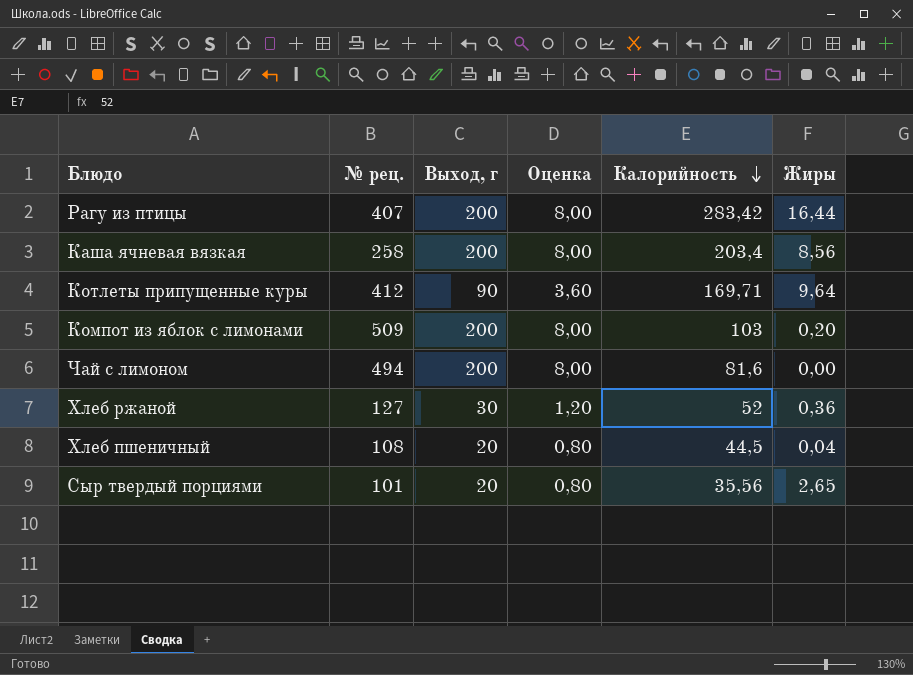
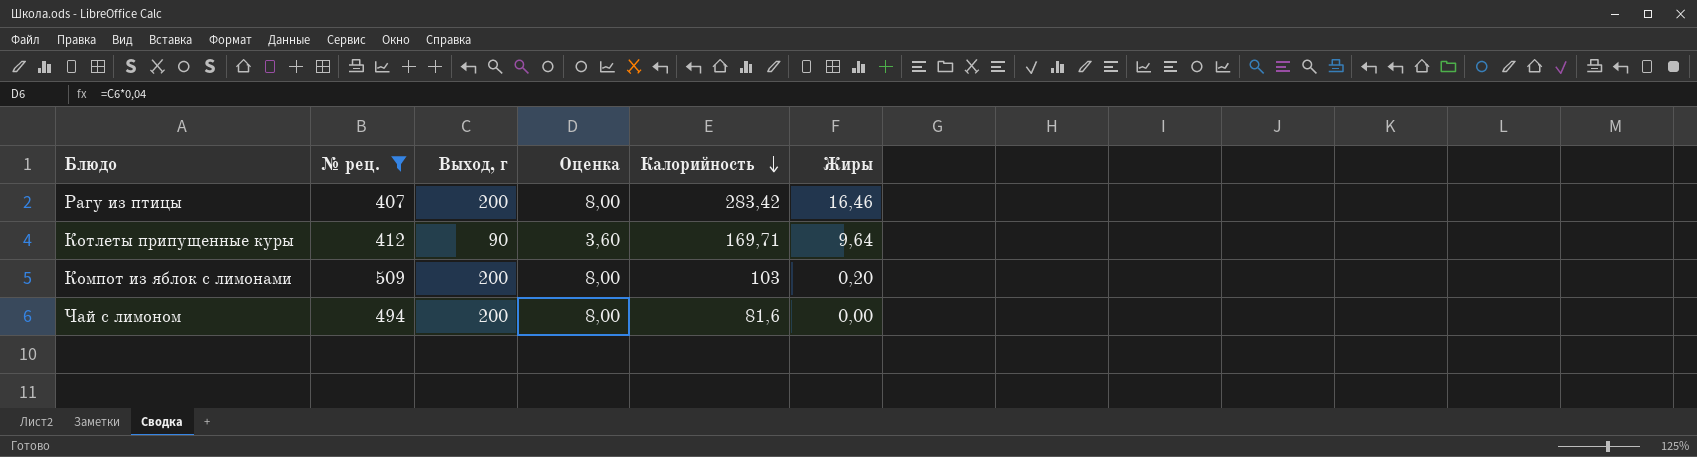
filter: none -> № рец. >= 407
Рагу из птицы | Жиры: 16,44 -> 16,46

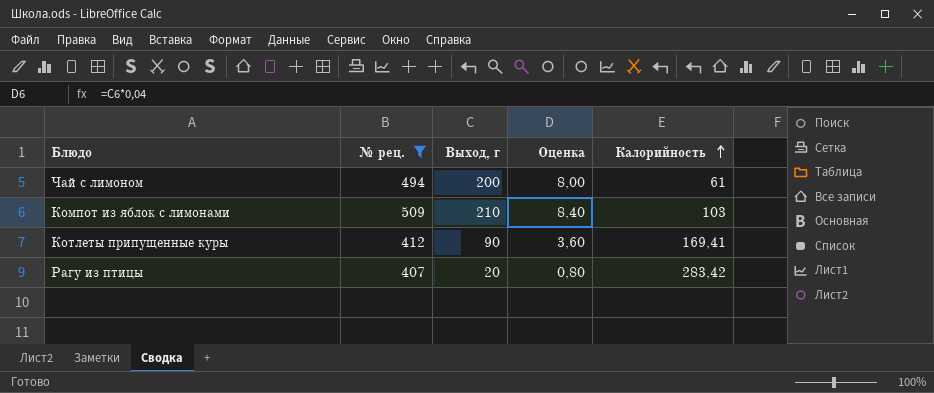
row order: Калорийность descending -> Калорийность ascending
column Жиры | position: 6 -> none
Чай с лимоном | Калорийность: 81,6 -> 61
Компот из яблок с лимонами | Выход, г: 200 -> 210
Компот из яблок с лимонами | Оценка: 8,00 -> 8,40
Котлеты припущенные куры | Калорийность: 169,71 -> 169,41
Рагу из птицы | Выход, г: 200 -> 20
Рагу из птицы | Оценка: 8,00 -> 0,80

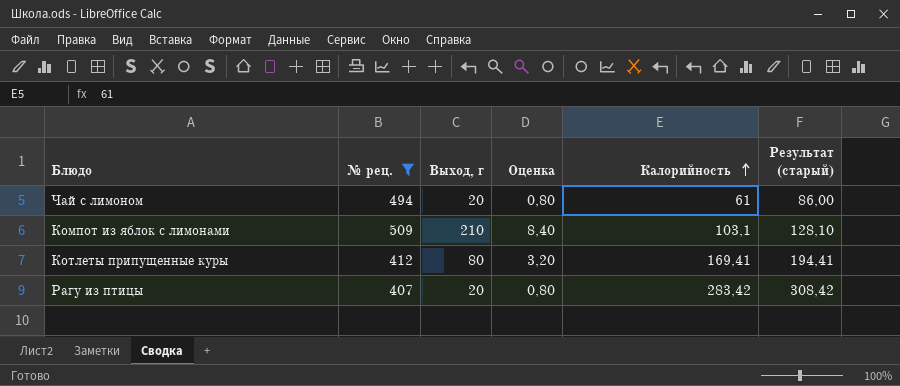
column Результат (старый) | formula: none -> [Калорийность] + 25
Чай с лимоном | Выход, г: 200 -> 20
Чай с лимоном | Оценка: 8,00 -> 0,80
Компот из яблок с лимонами | Калорийность: 103 -> 103,1
Котлеты припущенные куры | Выход, г: 90 -> 80
Котлеты припущенные куры | Оценка: 3,60 -> 3,20

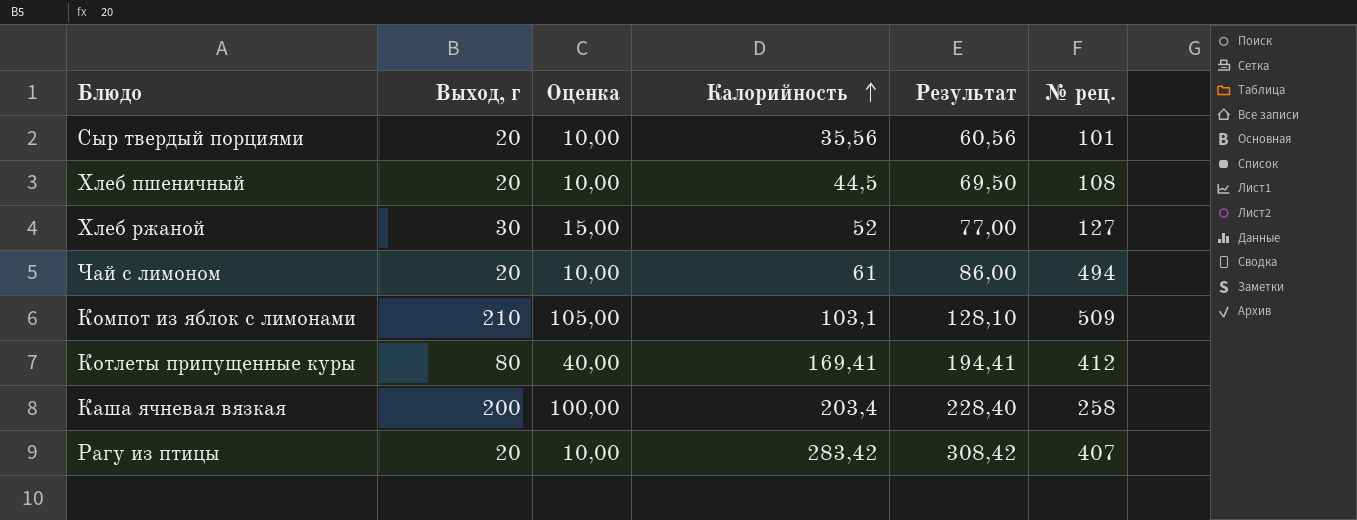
filter: № рец. >= 407 -> none
column Оценка | formula: [Выход, г] * 0,04 -> [Выход, г] * 0,5
column name: Результат (старый) -> Результат
column № рец. | position: 2 -> 6

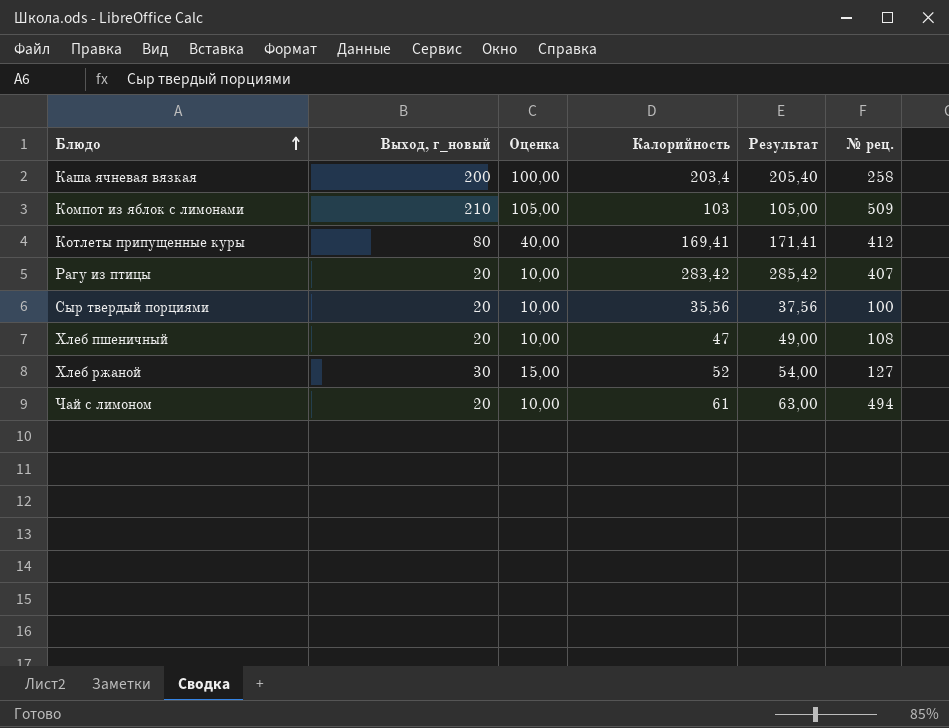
row order: Калорийность ascending -> Блюдо ascending
column name: Выход, г -> Выход, г_новый
column Результат | formula: [Калорийность] + 25 -> [Калорийность] + 2
Компот из яблок с лимонами | Калорийность: 103,1 -> 103
Сыр твердый порциями | № рец.: 101 -> 100
Хлеб пшеничный | Калорийность: 44,5 -> 47

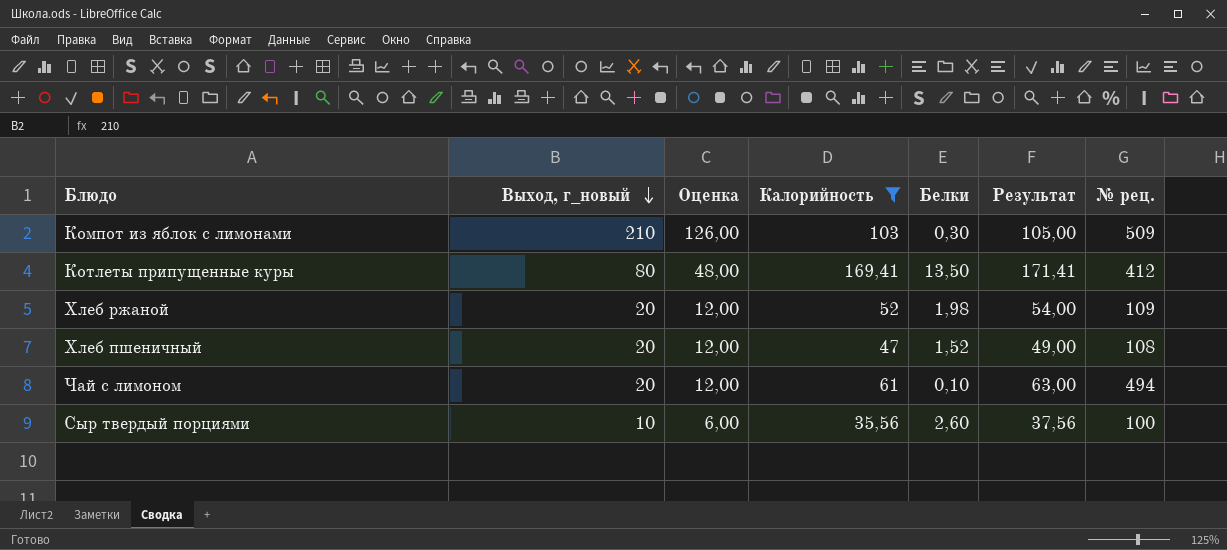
filter: none -> Калорийность <= 169,41
row order: Блюдо ascending -> Выход, г_новый descending
column Оценка | formula: [Выход, г_новый] * 0,5 -> [Выход, г_новый] * 0,6
column Белки | position: none -> 5
Хлеб ржаной | Выход, г_новый: 30 -> 20
Хлеб ржаной | № рец.: 127 -> 109
Сыр твердый порциями | Выход, г_новый: 20 -> 10

